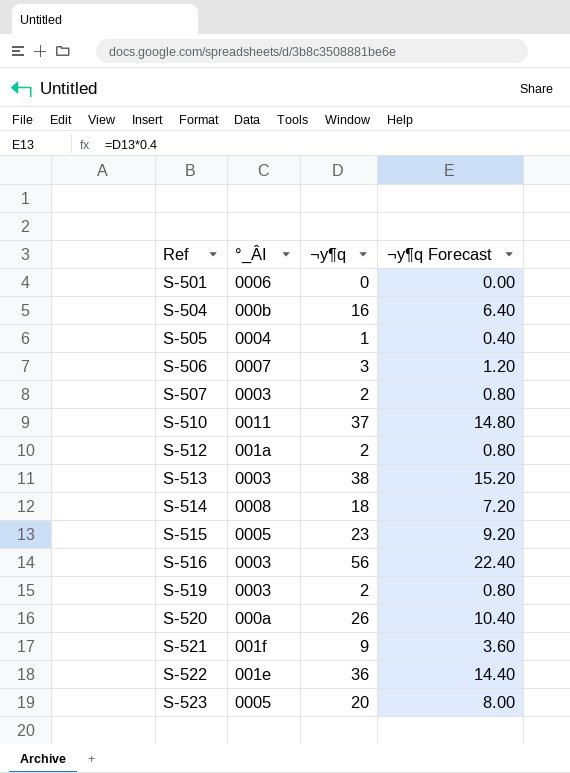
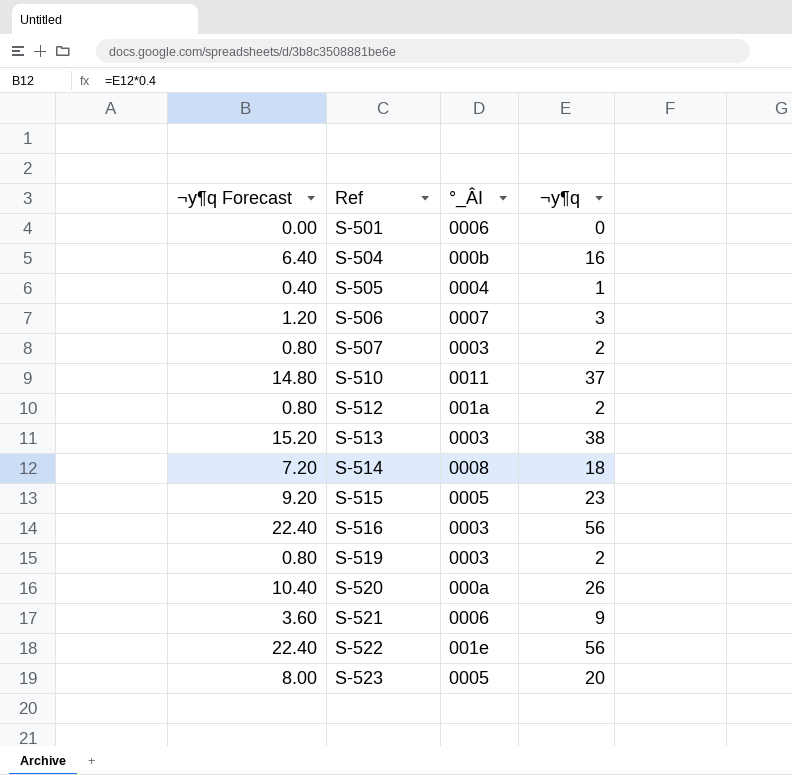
column ¬y¶q Forecast | position: 4 -> 1
S-521 | °_ÂI: 001f -> 0006
S-522 | ¬y¶q Forecast: 14.40 -> 22.40
S-522 | ¬y¶q: 36 -> 56

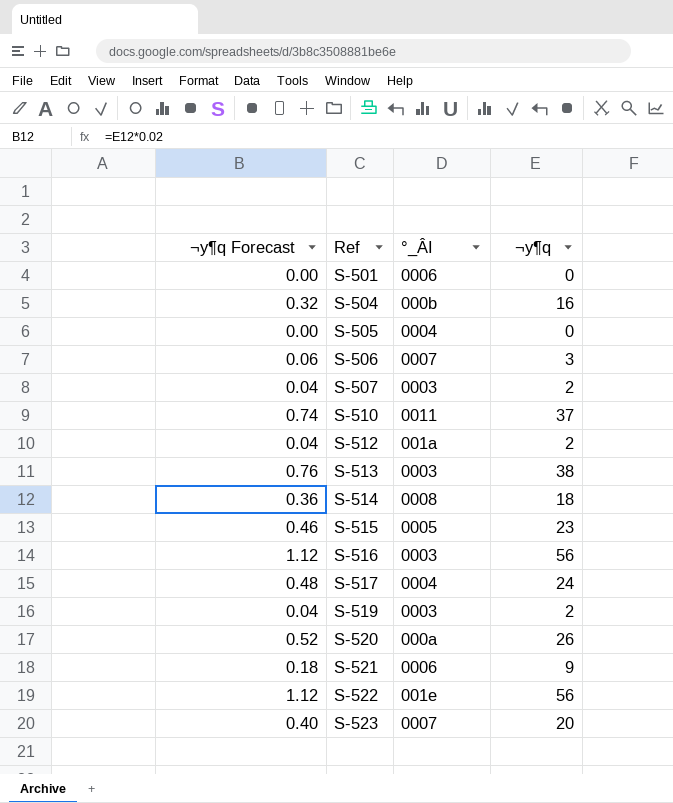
column ¬y¶q Forecast | formula: [¬y¶q] * 0.4 -> [¬y¶q] * 0.02
S-505 | ¬y¶q: 1 -> 0
row S-517: none -> 0.48 | 0004 | 24
S-523 | °_ÂI: 0005 -> 0007

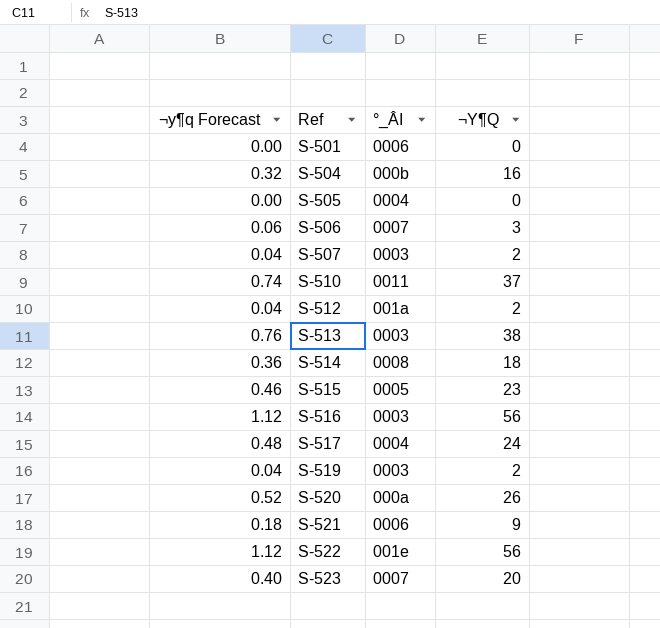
column name: ¬y¶q -> ¬Y¶Q

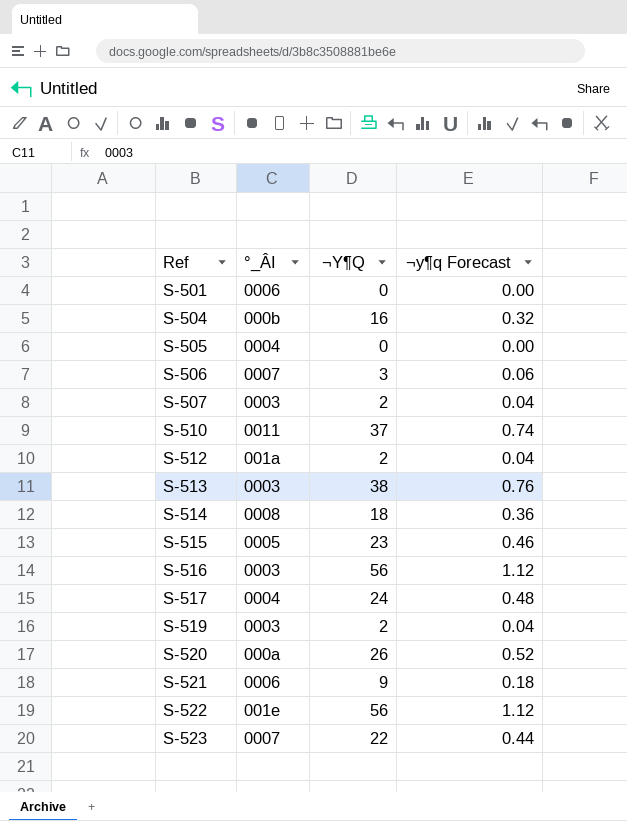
column ¬y¶q Forecast | position: 1 -> 4
S-523 | ¬Y¶Q: 20 -> 22
S-523 | ¬y¶q Forecast: 0.40 -> 0.44

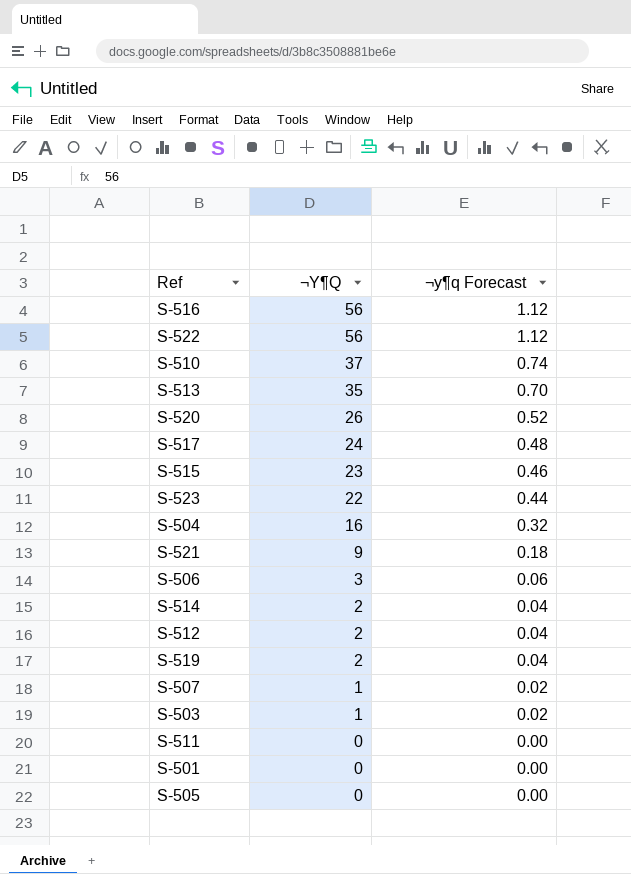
row order: Ref ascending -> ¬Y¶Q descending
column °_ÂI | position: 2 -> none
S-513 | ¬Y¶Q: 38 -> 35
S-513 | ¬y¶q Forecast: 0.76 -> 0.70
S-514 | ¬Y¶Q: 18 -> 2
S-514 | ¬y¶q Forecast: 0.36 -> 0.04
S-507 | ¬Y¶Q: 2 -> 1
S-507 | ¬y¶q Forecast: 0.04 -> 0.02
row S-503: none -> 1 | 0.02
row S-511: none -> 0 | 0.00

